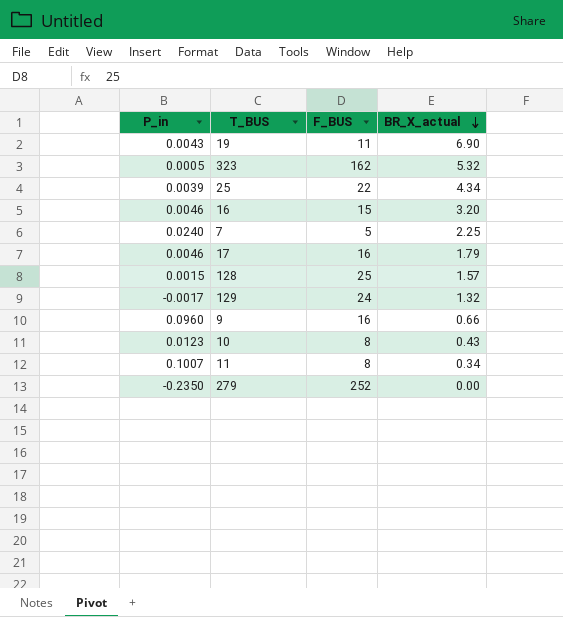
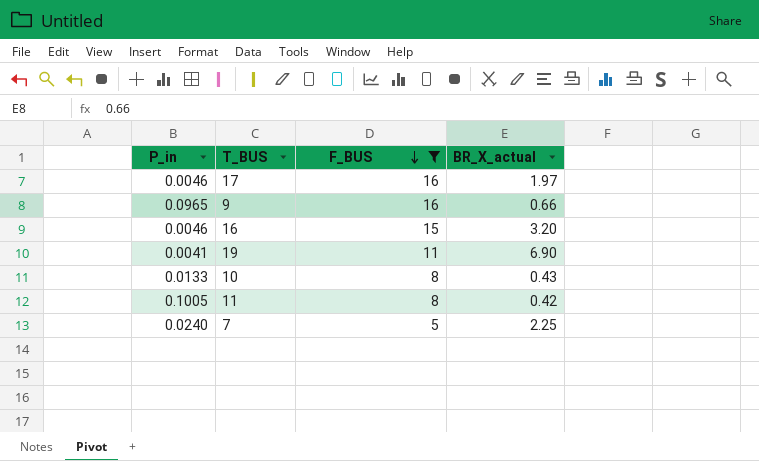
filter: none -> F_BUS <= 16
row order: BR_X_actual descending -> F_BUS descending
17 | BR_X_actual: 1.79 -> 1.97
9 | P_in: 0.0960 -> 0.0965
19 | P_in: 0.0043 -> 0.0041
10 | P_in: 0.0123 -> 0.0133
11 | P_in: 0.1007 -> 0.1005
11 | BR_X_actual: 0.34 -> 0.42

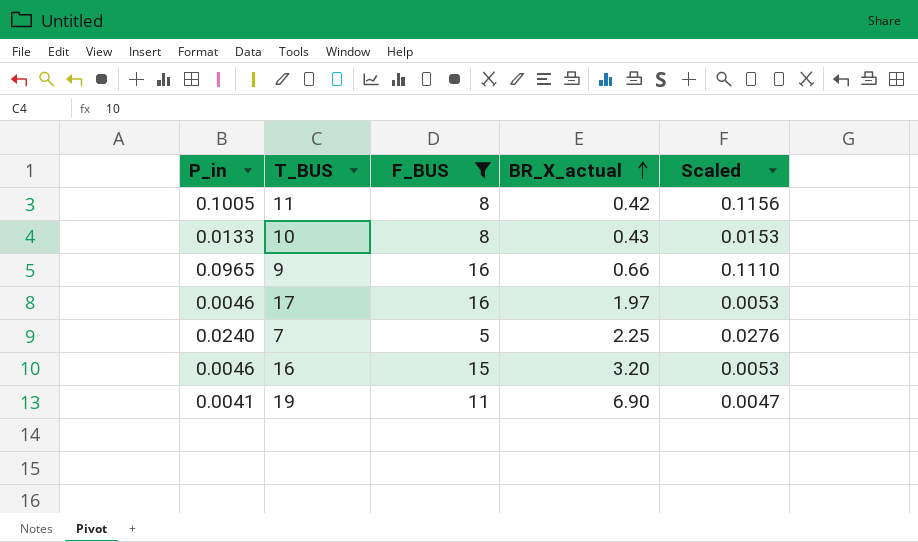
row order: F_BUS descending -> BR_X_actual ascending
column Scaled | formula: none -> [P_in] * 1.15

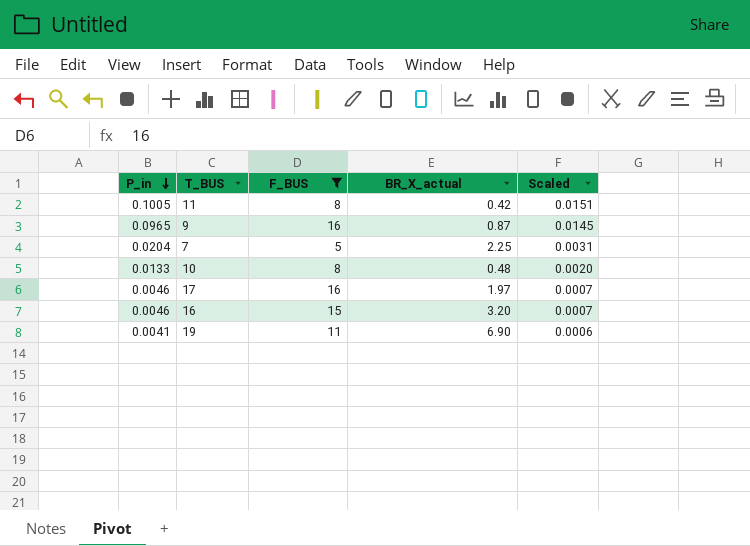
row order: BR_X_actual ascending -> P_in descending
column Scaled | formula: [P_in] * 1.15 -> [P_in] * 0.15
9 | BR_X_actual: 0.66 -> 0.87
7 | P_in: 0.0240 -> 0.0204
10 | BR_X_actual: 0.43 -> 0.48

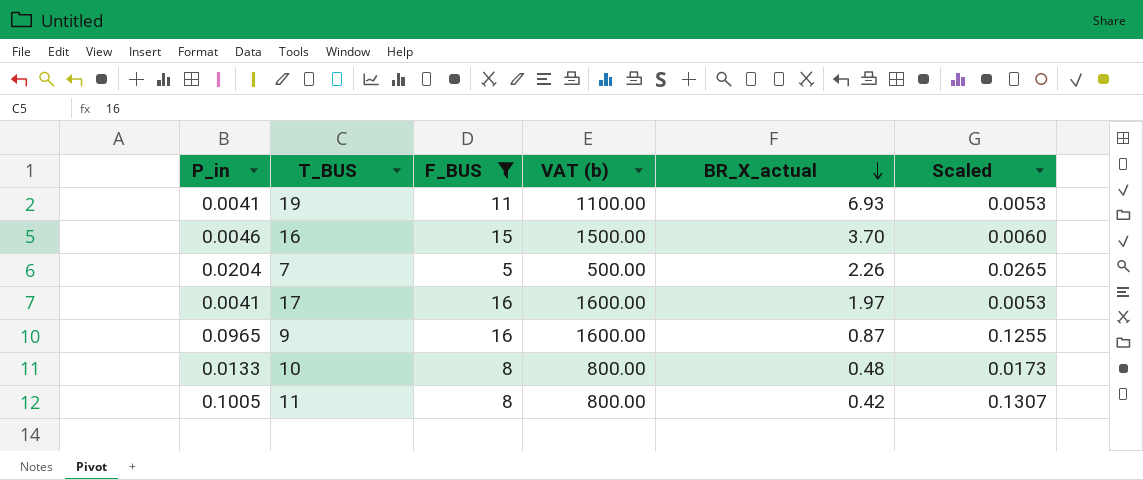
row order: P_in descending -> BR_X_actual descending
column VAT (b) | formula: none -> [F_BUS] * 100
column Scaled | formula: [P_in] * 0.15 -> [P_in] * 1.3
19 | BR_X_actual: 6.90 -> 6.93
16 | BR_X_actual: 3.20 -> 3.70
7 | BR_X_actual: 2.25 -> 2.26
17 | P_in: 0.0046 -> 0.0041

